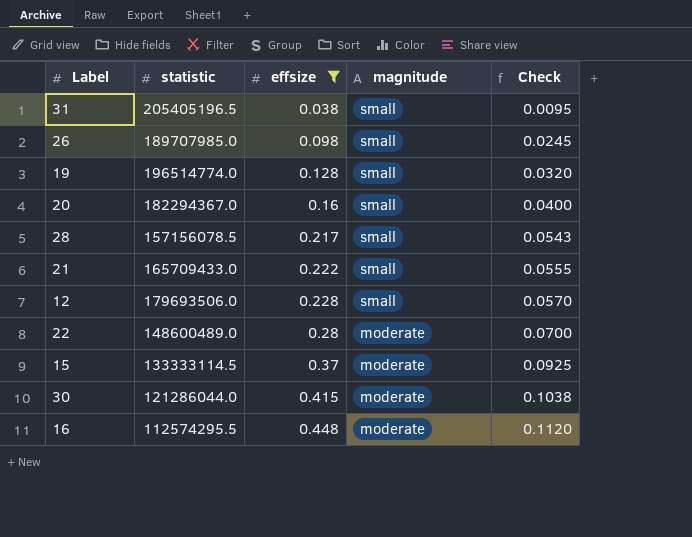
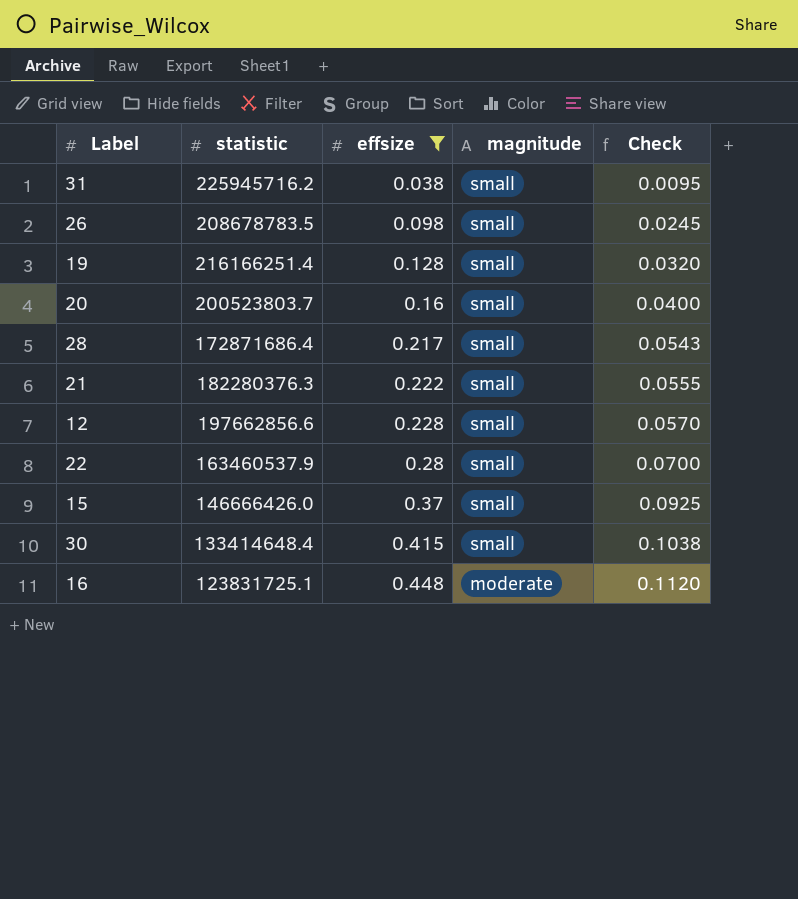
31 | statistic: 205405196.5 -> 225945716.2
26 | statistic: 189707985.0 -> 208678783.5
19 | statistic: 196514774.0 -> 216166251.4
20 | statistic: 182294367.0 -> 200523803.7
28 | statistic: 157156078.5 -> 172871686.4
21 | statistic: 165709433.0 -> 182280376.3
12 | statistic: 179693506.0 -> 197662856.6
22 | statistic: 148600489.0 -> 163460537.9
22 | magnitude: moderate -> small
15 | statistic: 133333114.5 -> 146666426.0
15 | magnitude: moderate -> small
30 | statistic: 121286044.0 -> 133414648.4
30 | magnitude: moderate -> small
16 | statistic: 112574295.5 -> 123831725.1

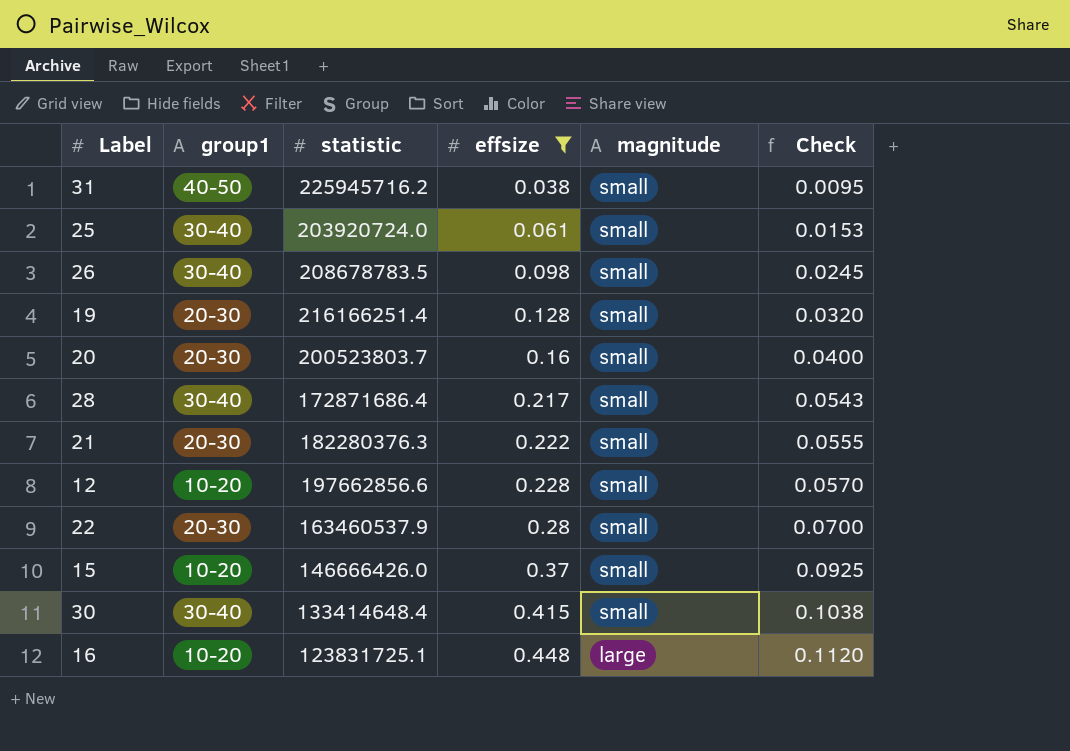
column group1 | position: none -> 2
row 25: none -> 30-40 | 203920724.0 | 0.061 | small | 0.0153
16 | magnitude: moderate -> large

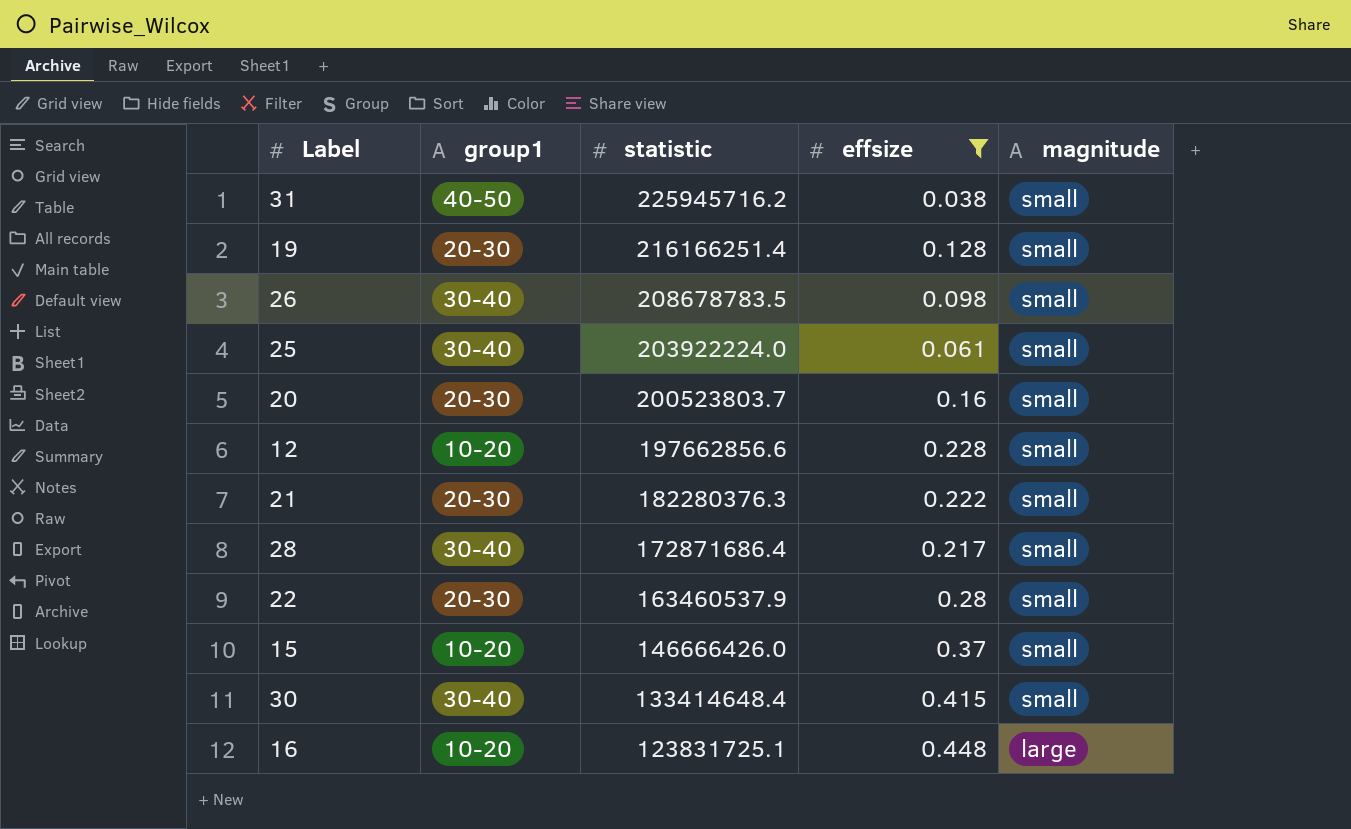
row order: effsize ascending -> statistic descending
column Check | formula: [effsize] * 0.25 -> none
25 | statistic: 203920724.0 -> 203922224.0

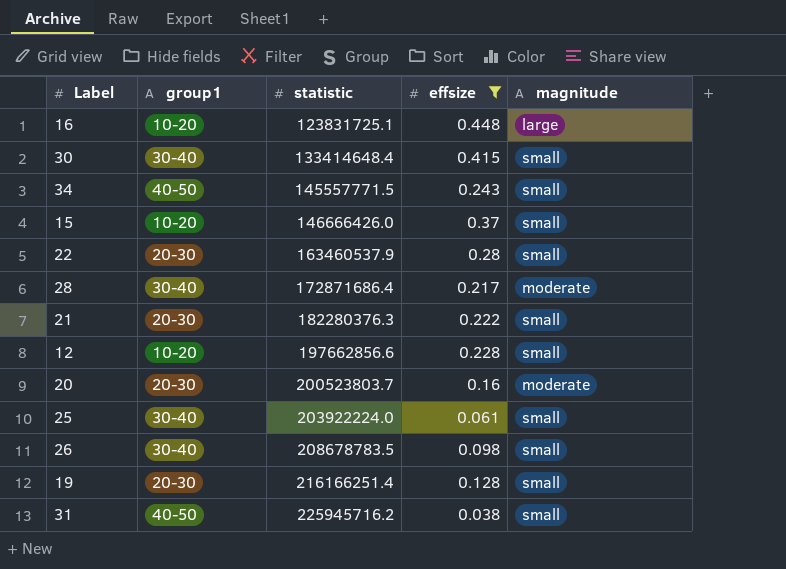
row order: statistic descending -> statistic ascending
row 34: none -> 40-50 | 145557771.5 | 0.243 | small
28 | magnitude: small -> moderate
20 | magnitude: small -> moderate

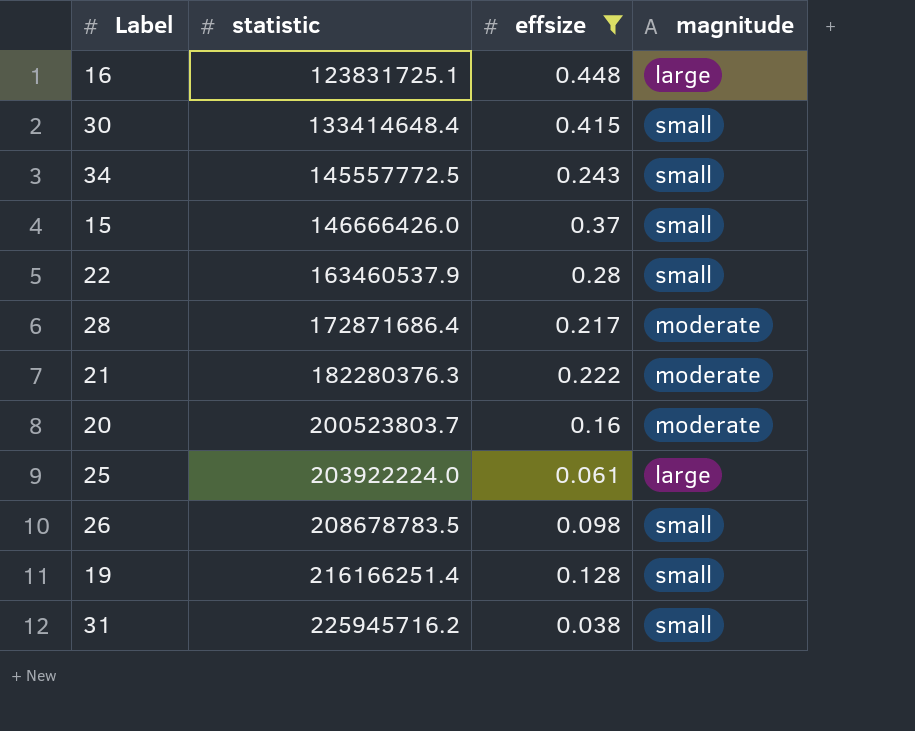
column group1 | position: 2 -> none
row 12: 10-20 | 197662856.6 | 0.228 | small -> none
34 | statistic: 145557771.5 -> 145557772.5
21 | magnitude: small -> moderate
25 | magnitude: small -> large

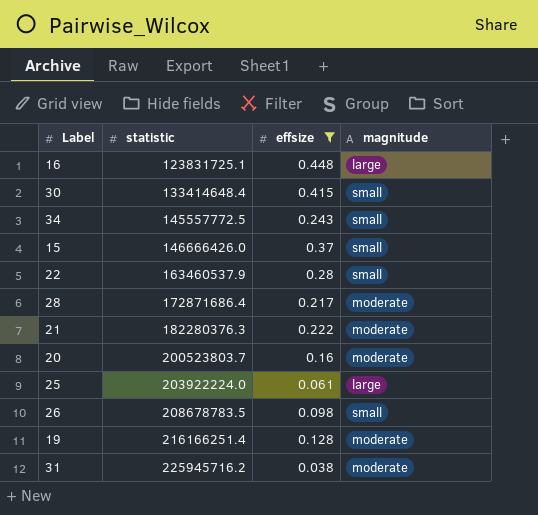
19 | magnitude: small -> moderate
31 | magnitude: small -> moderate

